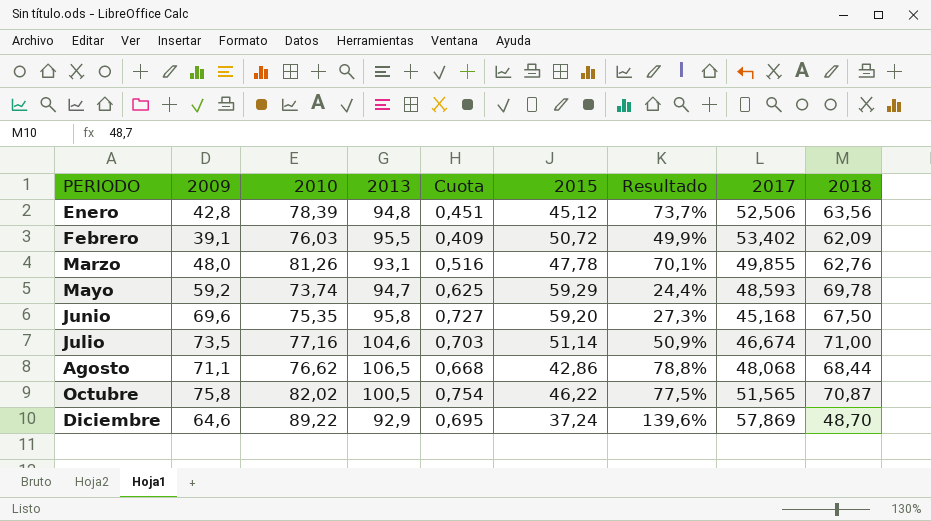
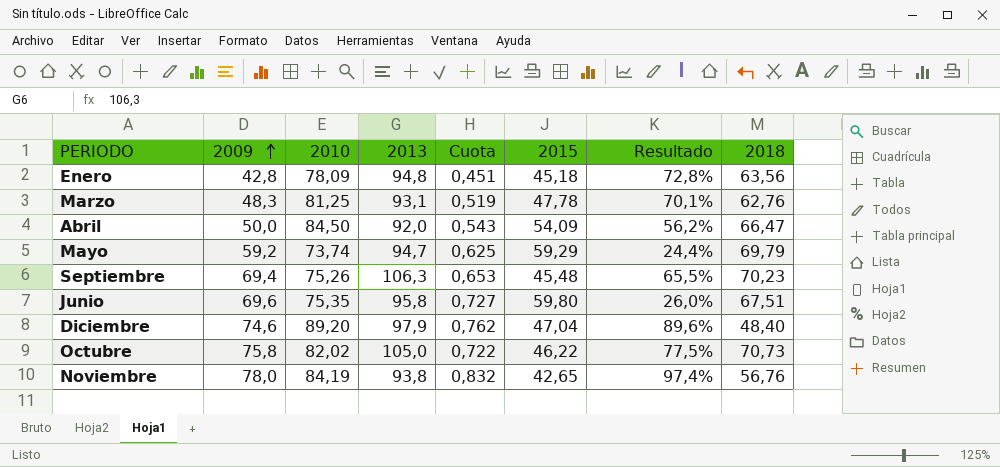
row order: none -> 2009 ascending
column 2017 | position: 8 -> none
row Febrero: 39,1 | 76,03 | 95,5 | 0,409 | 50,72 | 49,9% | 53,402 | 62,09 -> none
row Julio: 73,5 | 77,16 | 104,6 | 0,703 | 51,14 | 50,9% | 46,674 | 71,00 -> none
row Agosto: 71,1 | 76,62 | 106,5 | 0,668 | 42,86 | 78,8% | 48,068 | 68,44 -> none
Enero | 2010: 78,39 -> 78,09
Enero | 2015: 45,12 -> 45,18
Enero | Resultado: 73,7% -> 72,8%
Marzo | 2009: 48,0 -> 48,3
Marzo | 2010: 81,26 -> 81,25
Marzo | Cuota: 0,516 -> 0,519
row Abril: none -> 50,0 | 84,50 | 92,0 | 0,543 | 54,09 | 56,2% | 66,47
Mayo | 2018: 69,78 -> 69,79
row Septiembre: none -> 69,4 | 75,26 | 106,3 | 0,653 | 45,48 | 65,5% | 70,23
Junio | 2015: 59,20 -> 59,80
Junio | Resultado: 27,3% -> 26,0%
Junio | 2018: 67,50 -> 67,51
Diciembre | 2009: 64,6 -> 74,6
Diciembre | 2010: 89,22 -> 89,20
Diciembre | 2013: 92,9 -> 97,9
Diciembre | Cuota: 0,695 -> 0,762
Diciembre | 2015: 37,24 -> 47,04
Diciembre | Resultado: 139,6% -> 89,6%
Diciembre | 2018: 48,70 -> 48,40
Octubre | 2013: 100,5 -> 105,0
Octubre | Cuota: 0,754 -> 0,722
Octubre | 2018: 70,87 -> 70,73
row Noviembre: none -> 78,0 | 84,19 | 93,8 | 0,832 | 42,65 | 97,4% | 56,76

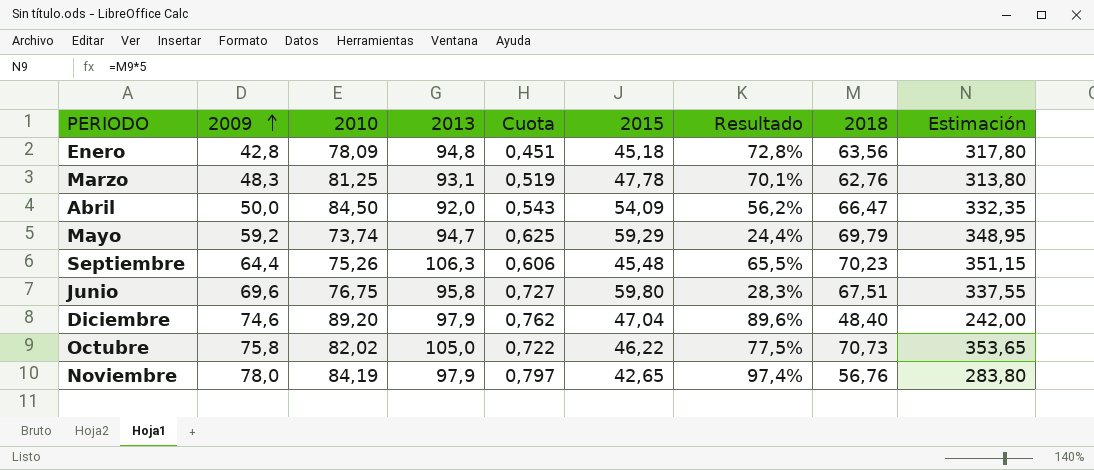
column Estimación | formula: none -> [2018] * 5
Septiembre | 2009: 69,4 -> 64,4
Septiembre | Cuota: 0,653 -> 0,606
Junio | 2010: 75,35 -> 76,75
Junio | Resultado: 26,0% -> 28,3%
Noviembre | 2013: 93,8 -> 97,9
Noviembre | Cuota: 0,832 -> 0,797

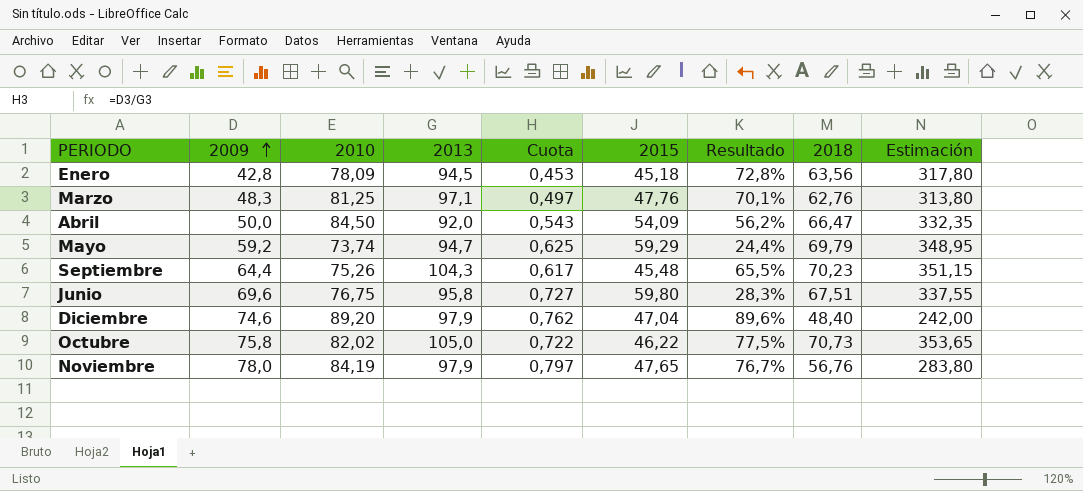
Enero | 2013: 94,8 -> 94,5
Enero | Cuota: 0,451 -> 0,453
Marzo | 2013: 93,1 -> 97,1
Marzo | Cuota: 0,519 -> 0,497
Marzo | 2015: 47,78 -> 47,76
Septiembre | 2013: 106,3 -> 104,3
Septiembre | Cuota: 0,606 -> 0,617
Noviembre | 2015: 42,65 -> 47,65
Noviembre | Resultado: 97,4% -> 76,7%

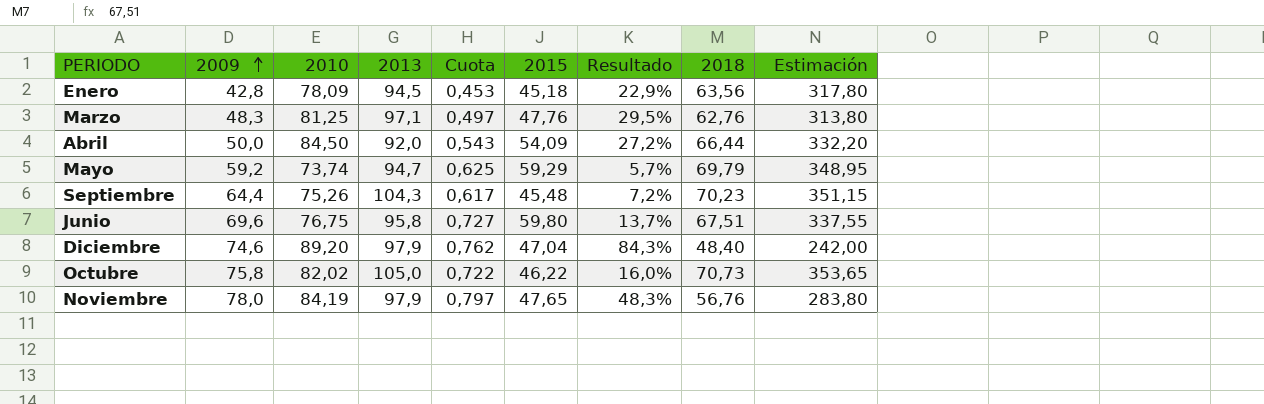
column Resultado | formula: ([2010] - [2015]) / [2015] -> ([2010] - [2018]) / [2018]
Abril | 2018: 66,47 -> 66,44
Abril | Estimación: 332,35 -> 332,20

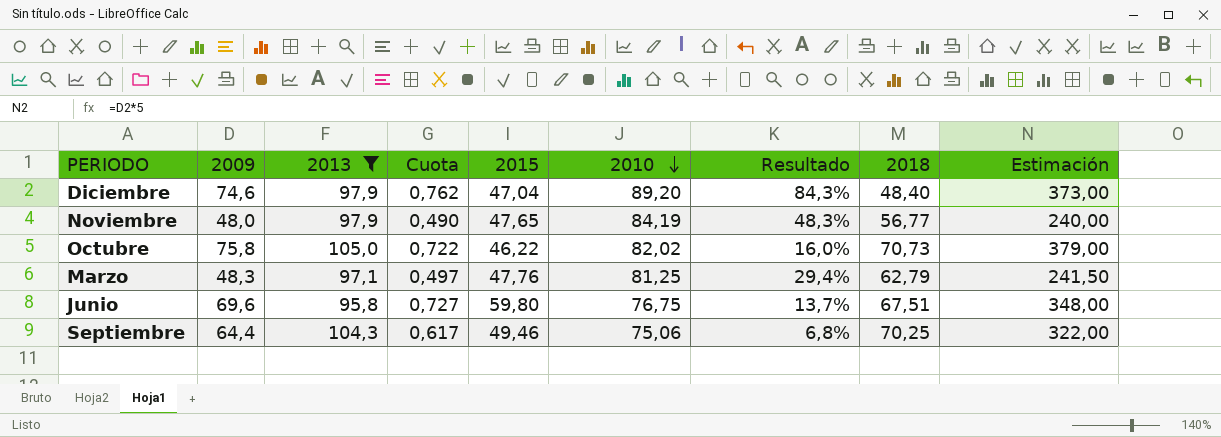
filter: none -> 2013 >= 95,8
row order: 2009 ascending -> 2010 descending
column 2010 | position: 3 -> 6
column Estimación | formula: [2018] * 5 -> [2009] * 5
Noviembre | 2009: 78,0 -> 48,0
Noviembre | Cuota: 0,797 -> 0,490
Noviembre | 2018: 56,76 -> 56,77
Marzo | Resultado: 29,5% -> 29,4%
Marzo | 2018: 62,76 -> 62,79
Septiembre | 2015: 45,48 -> 49,46
Septiembre | 2010: 75,26 -> 75,06
Septiembre | Resultado: 7,2% -> 6,8%
Septiembre | 2018: 70,23 -> 70,25

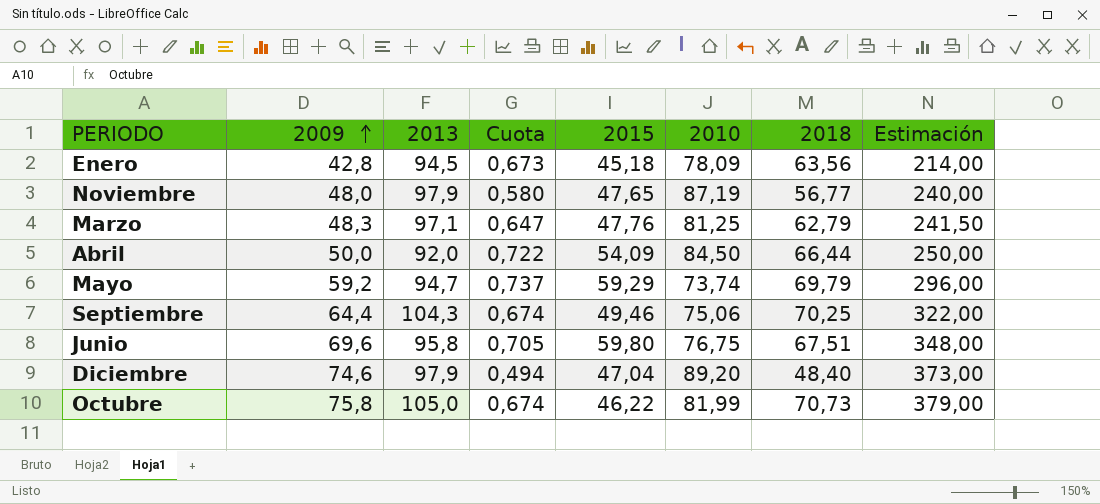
filter: 2013 >= 95,8 -> none
row order: 2010 descending -> 2009 ascending
column Resultado | formula: ([2010] - [2018]) / [2018] -> none
column Cuota | formula: [2009] / [2013] -> [2018] / [2013]
Noviembre | 2010: 84,19 -> 87,19
Octubre | 2010: 82,02 -> 81,99

